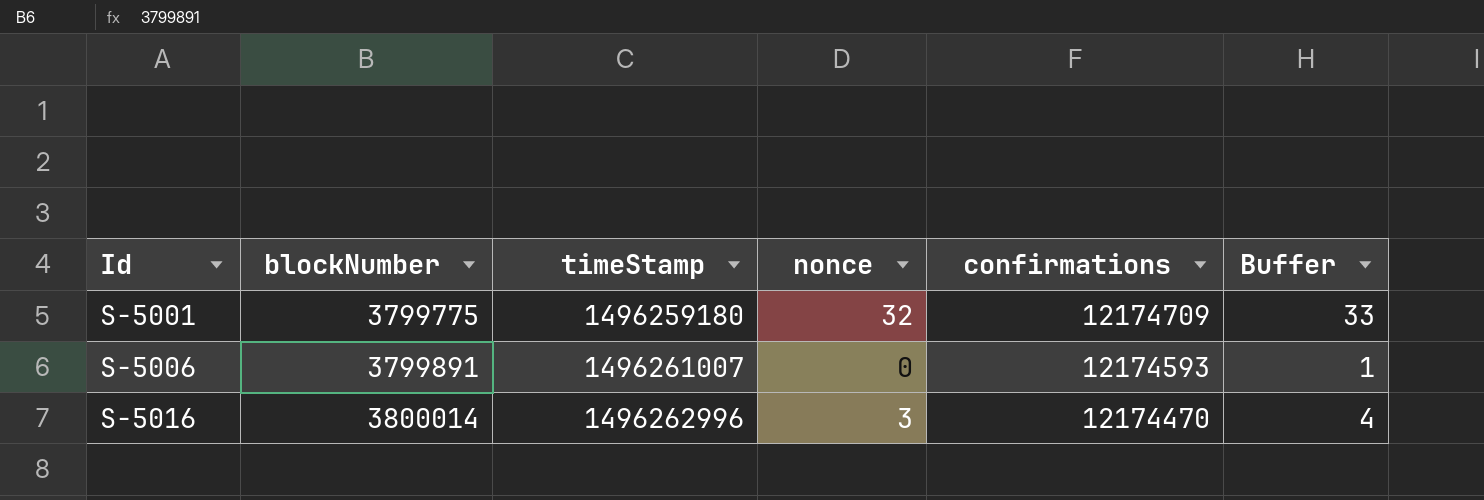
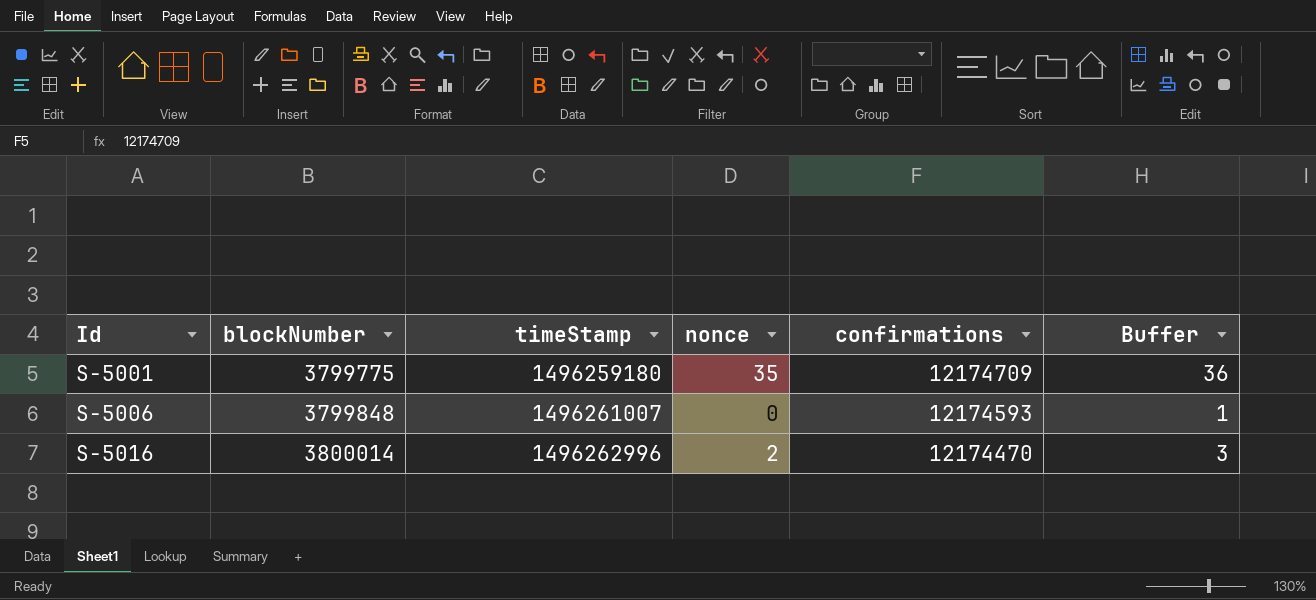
S-5001 | nonce: 32 -> 35
S-5001 | Buffer: 33 -> 36
S-5006 | blockNumber: 3799891 -> 3799848
S-5016 | nonce: 3 -> 2
S-5016 | Buffer: 4 -> 3

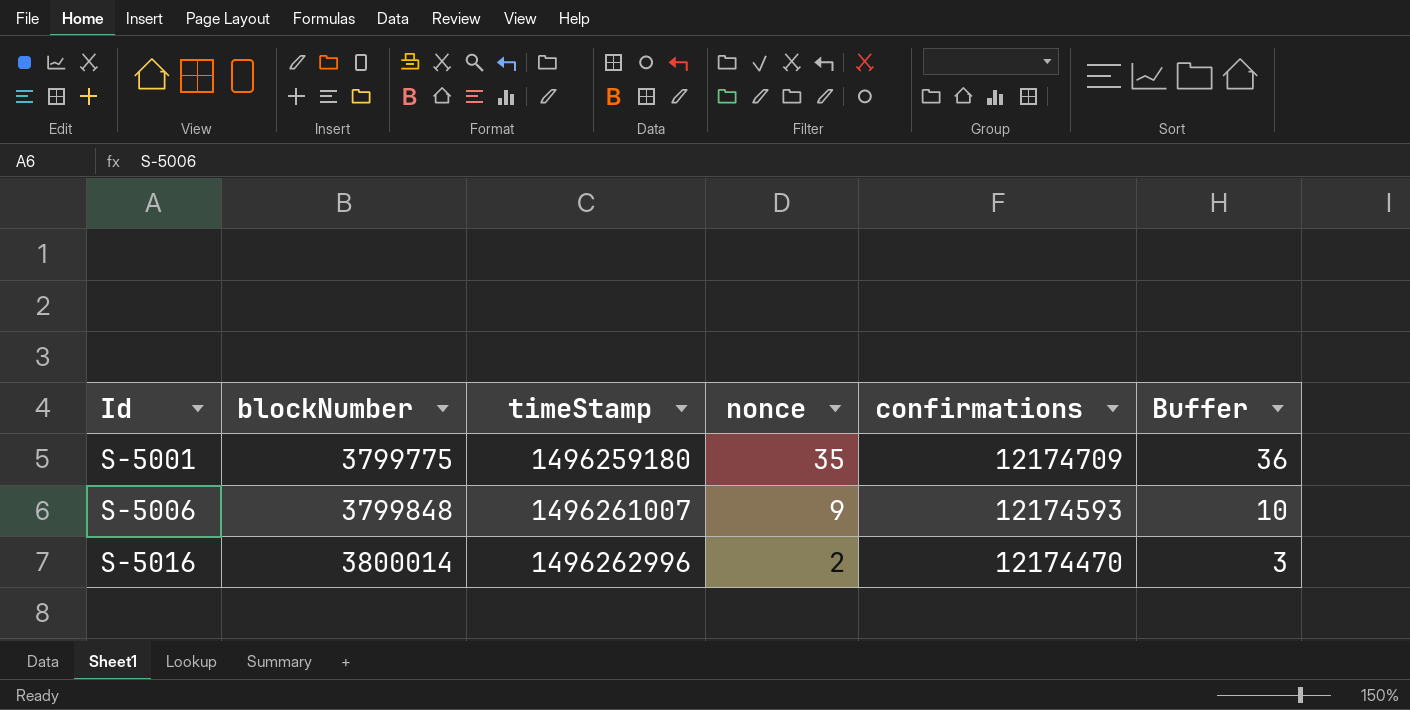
S-5006 | nonce: 0 -> 9
S-5006 | Buffer: 1 -> 10

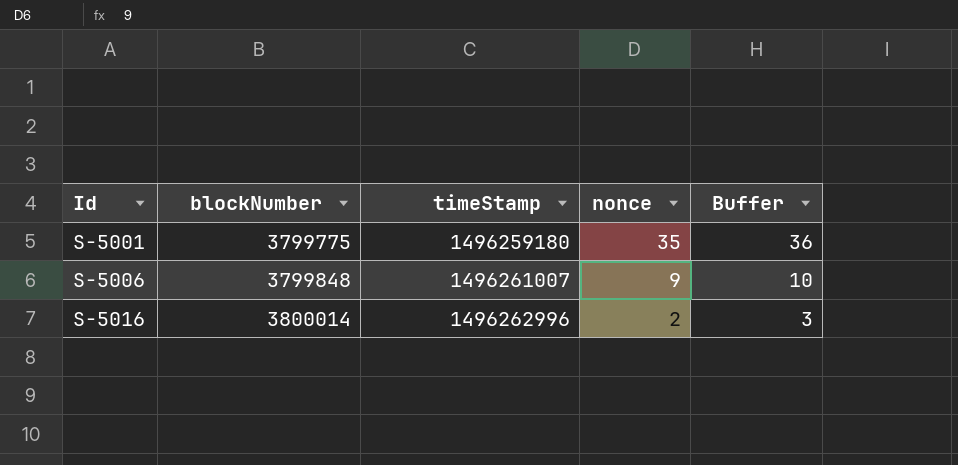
column confirmations | position: 5 -> none

